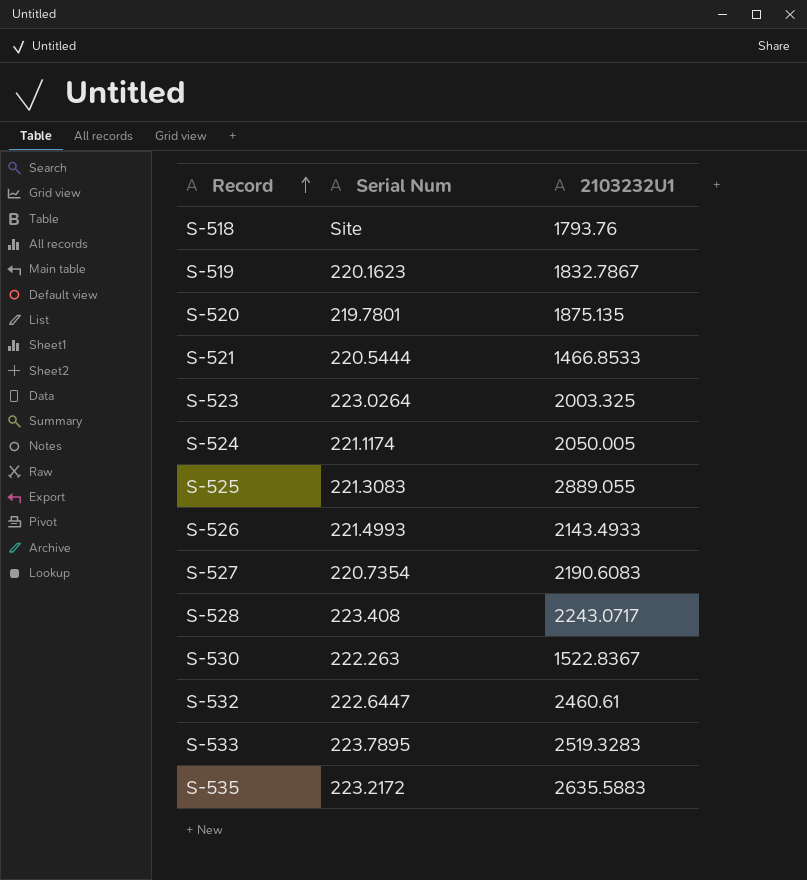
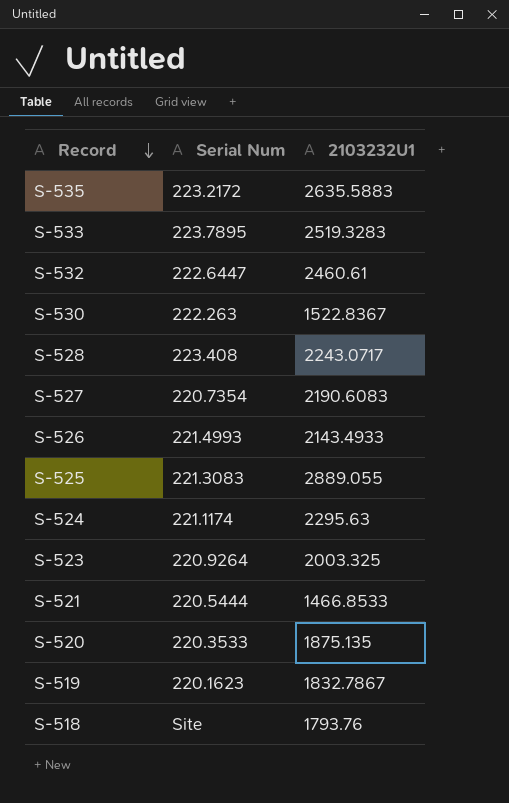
row order: Record ascending -> Record descending
S-524 | 2103232U1: 2050.005 -> 2295.63
S-523 | Serial Num: 223.0264 -> 220.9264
S-520 | Serial Num: 219.7801 -> 220.3533

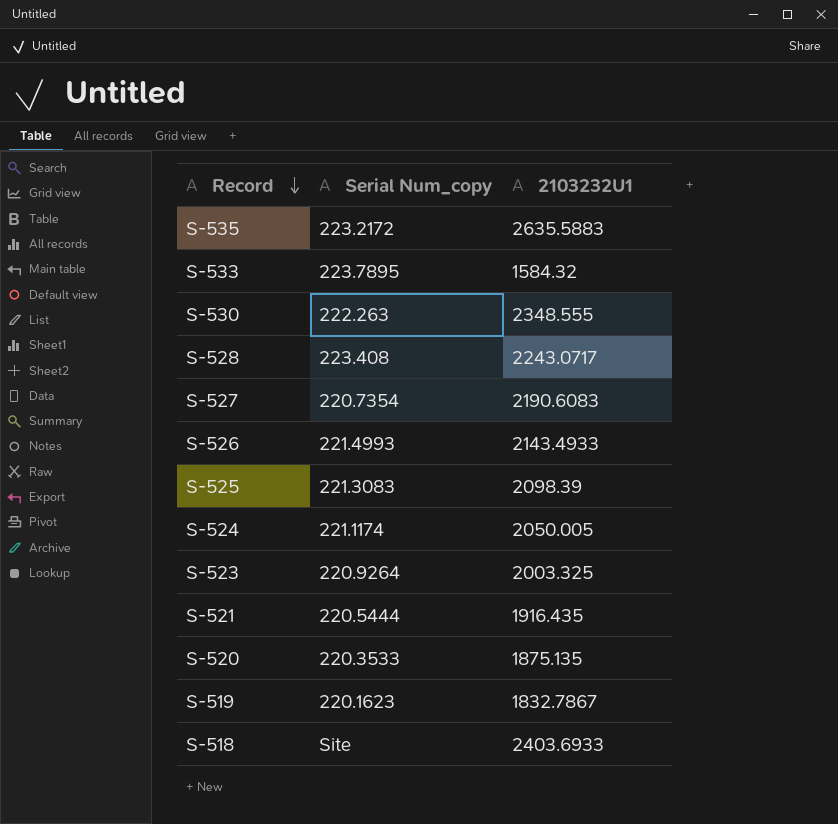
column name: Serial Num -> Serial Num_copy
row S-532: 222.6447 | 2460.61 -> none
S-533 | 2103232U1: 2519.3283 -> 1584.32
S-530 | 2103232U1: 1522.8367 -> 2348.555
S-525 | 2103232U1: 2889.055 -> 2098.39
S-524 | 2103232U1: 2295.63 -> 2050.005
S-521 | 2103232U1: 1466.8533 -> 1916.435
S-518 | 2103232U1: 1793.76 -> 2403.6933

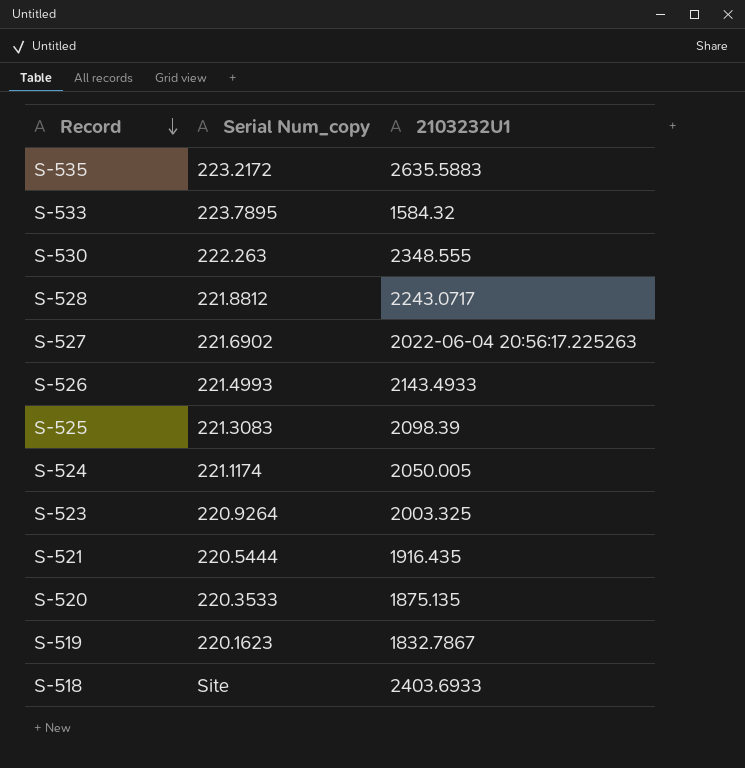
S-528 | Serial Num_copy: 223.408 -> 221.8812
S-527 | Serial Num_copy: 220.7354 -> 221.6902
S-527 | 2103232U1: 2190.6083 -> 2022-06-04 20:56:17.225263

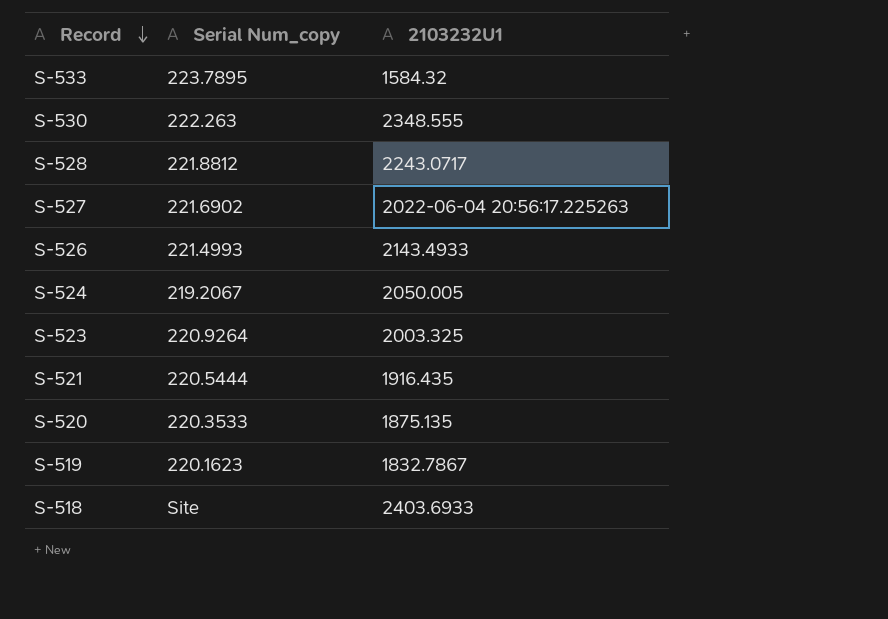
row S-535: 223.2172 | 2635.5883 -> none
row S-525: 221.3083 | 2098.39 -> none
S-524 | Serial Num_copy: 221.1174 -> 219.2067

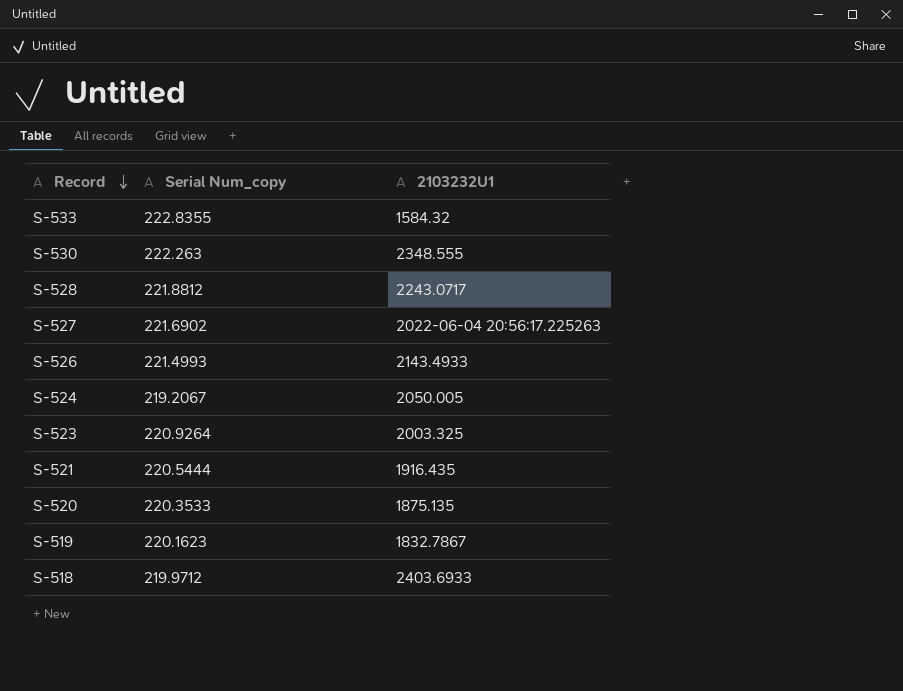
S-533 | Serial Num_copy: 223.7895 -> 222.8355
S-518 | Serial Num_copy: Site -> 219.9712

